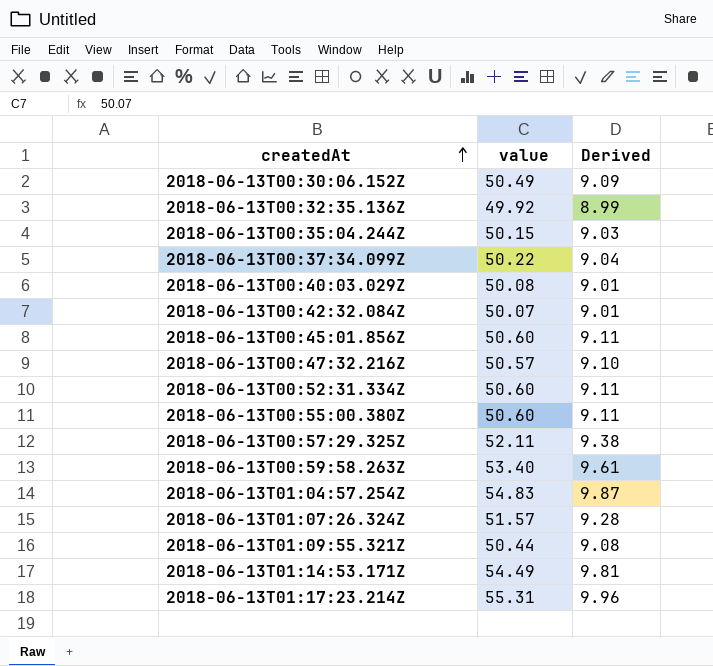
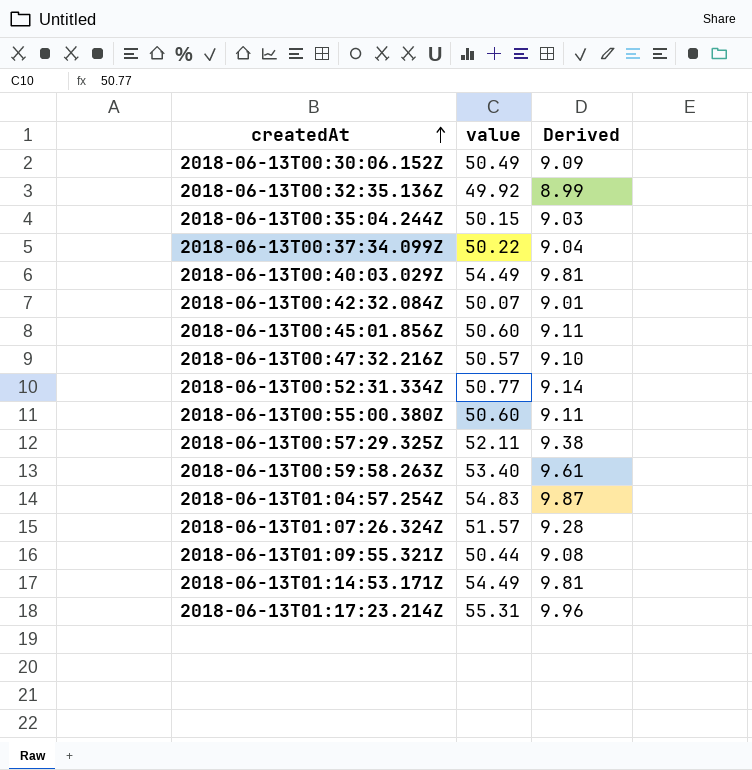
2018-06-13T00:40:03.029Z | value: 50.08 -> 54.49
2018-06-13T00:40:03.029Z | Derived: 9.01 -> 9.81
2018-06-13T00:52:31.334Z | value: 50.60 -> 50.77
2018-06-13T00:52:31.334Z | Derived: 9.11 -> 9.14

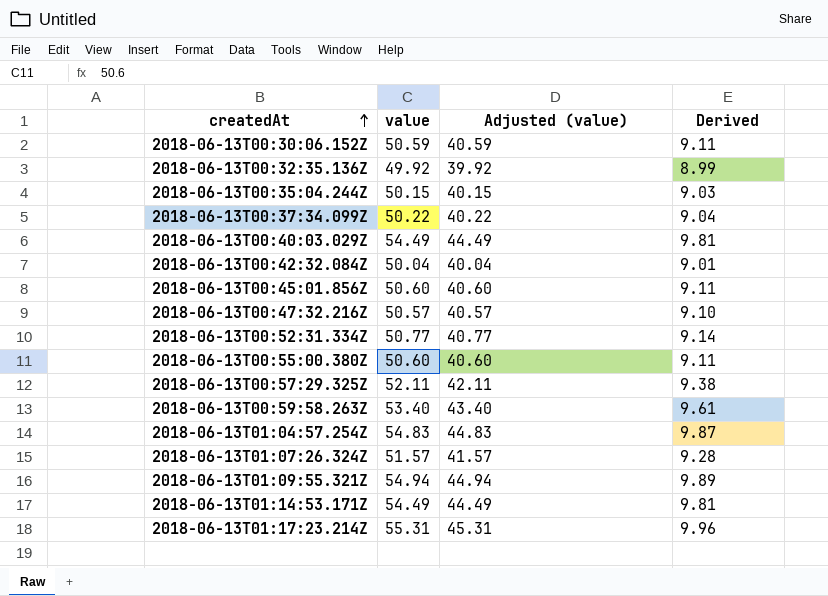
column Adjusted (value) | formula: none -> [value] - 10
2018-06-13T00:30:06.152Z | value: 50.49 -> 50.59
2018-06-13T00:30:06.152Z | Derived: 9.09 -> 9.11
2018-06-13T00:42:32.084Z | value: 50.07 -> 50.04
2018-06-13T01:09:55.321Z | value: 50.44 -> 54.94
2018-06-13T01:09:55.321Z | Derived: 9.08 -> 9.89

